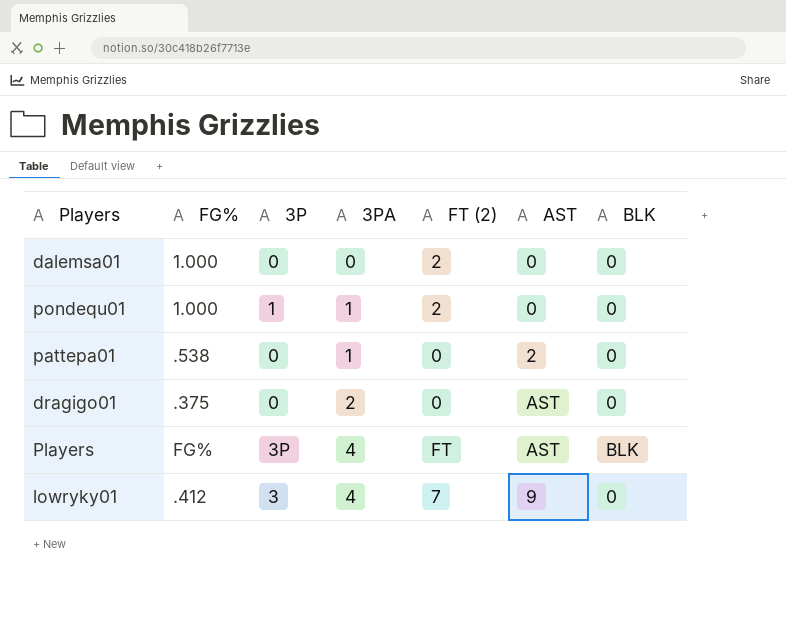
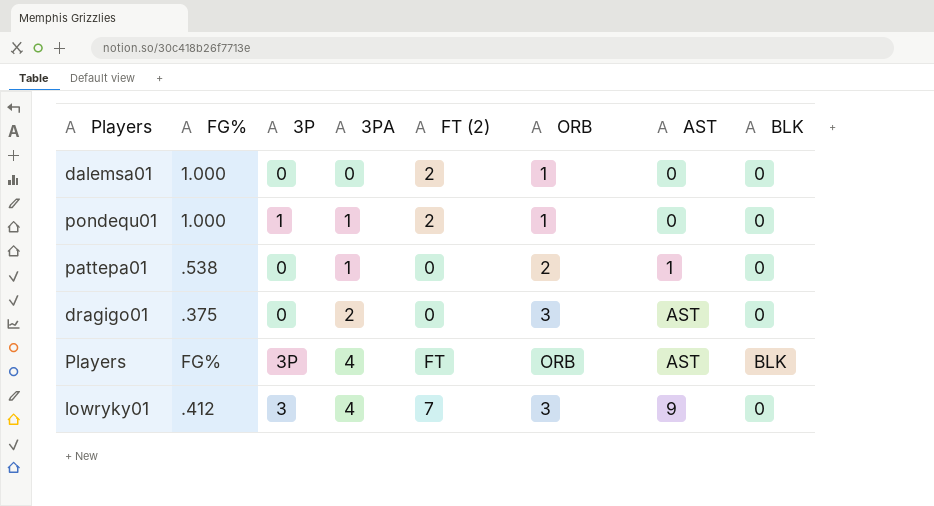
column ORB | position: none -> 6
pattepa01 | AST: 2 -> 1

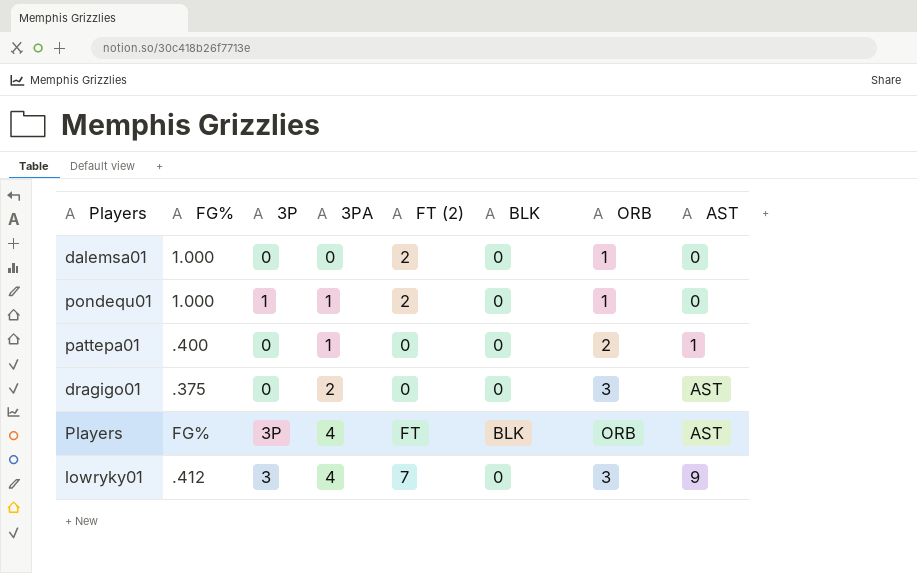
column BLK | position: 8 -> 6
pattepa01 | FG%: .538 -> .400

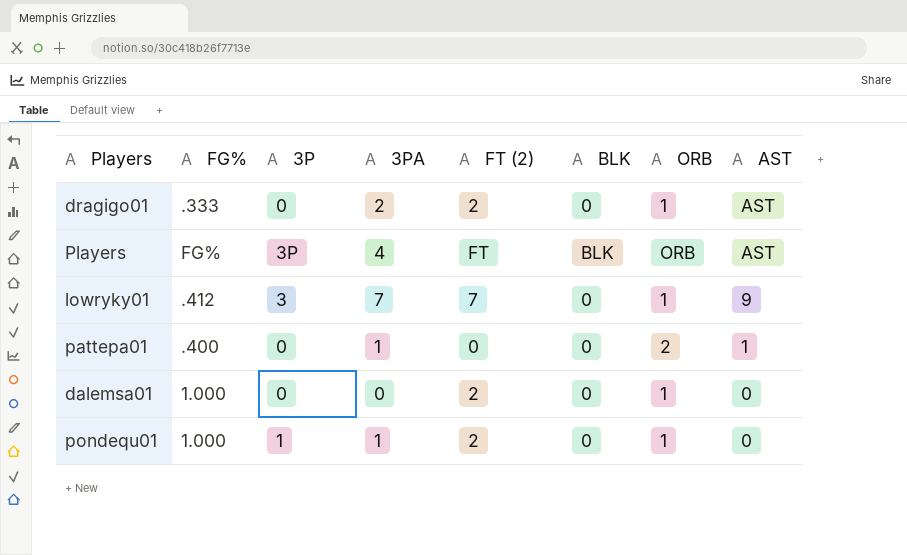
row order: 3PA ascending -> AST descending
dragigo01 | FG%: .375 -> .333
dragigo01 | FT (2): 0 -> 2
dragigo01 | ORB: 3 -> 1
lowryky01 | 3PA: 4 -> 7
lowryky01 | ORB: 3 -> 1

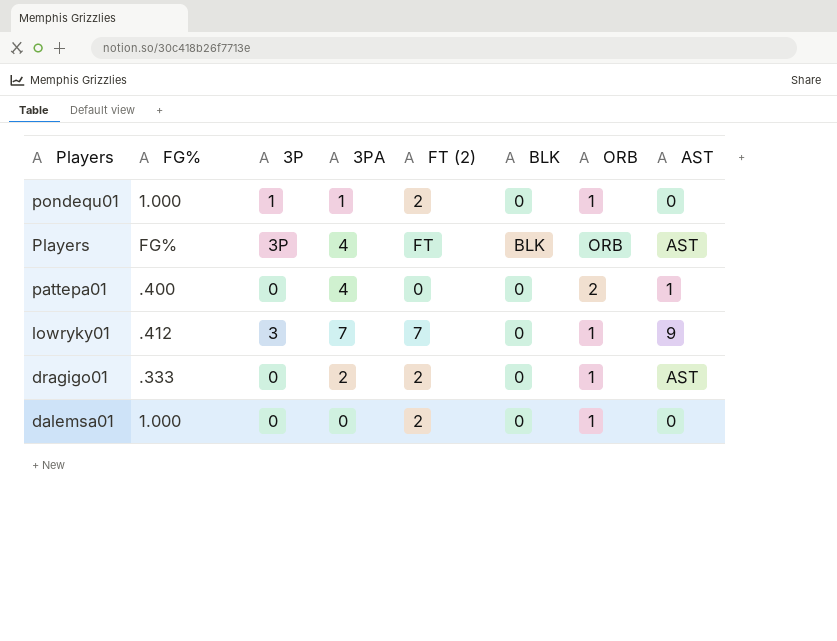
row order: AST descending -> Players descending
pattepa01 | 3PA: 1 -> 4

